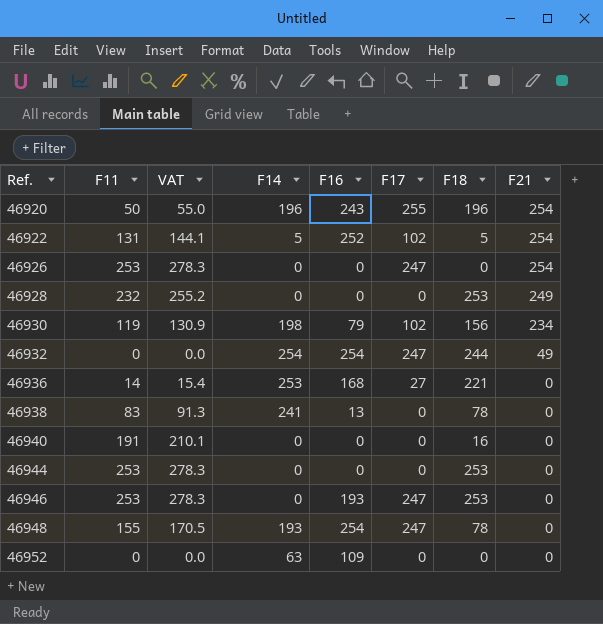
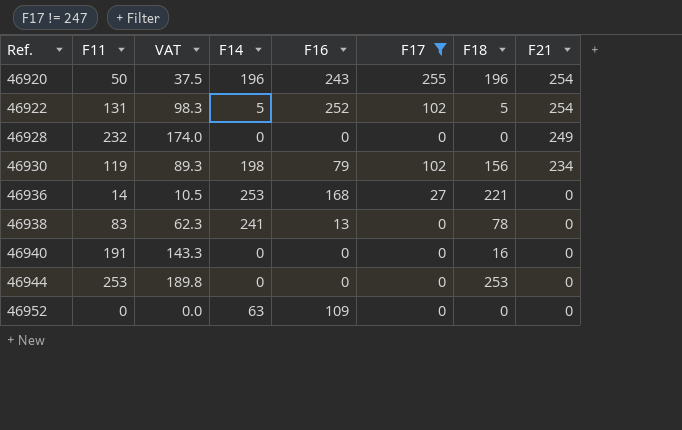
filter: none -> F17 != 247
column VAT | formula: [F11] * 1.1 -> [F11] * 0.75
46928 | F18: 253 -> 0

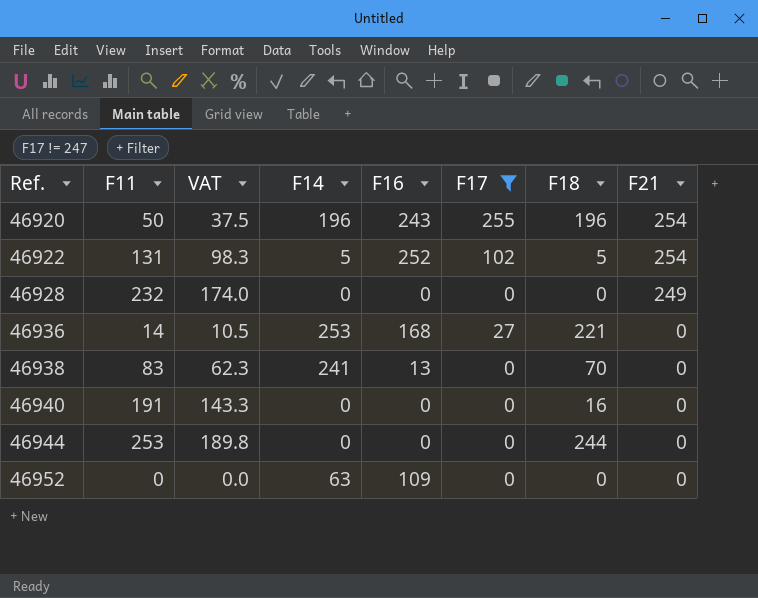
row 46930: 119 | 89.3 | 198 | 79 | 102 | 156 | 234 -> none
46938 | F18: 78 -> 70
46944 | F18: 253 -> 244

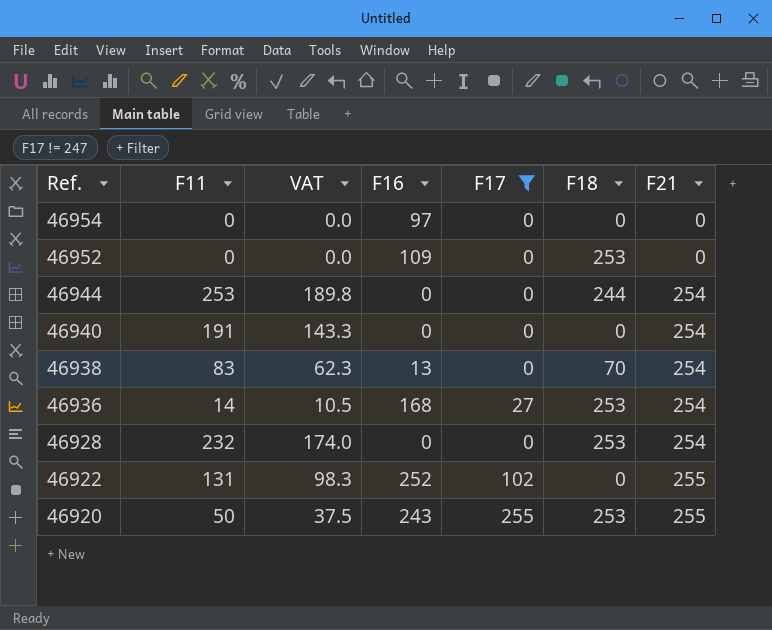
row order: Ref. ascending -> Ref. descending
column F14 | position: 4 -> none
row 46954: none -> 0 | 0.0 | 97 | 0 | 0 | 0
46952 | F18: 0 -> 253
46944 | F21: 0 -> 254
46940 | F18: 16 -> 0
46940 | F21: 0 -> 254
46938 | F21: 0 -> 254
46936 | F18: 221 -> 253
46936 | F21: 0 -> 254
46928 | F18: 0 -> 253
46928 | F21: 249 -> 254
46922 | F18: 5 -> 0
46922 | F21: 254 -> 255
46920 | F18: 196 -> 253
46920 | F21: 254 -> 255

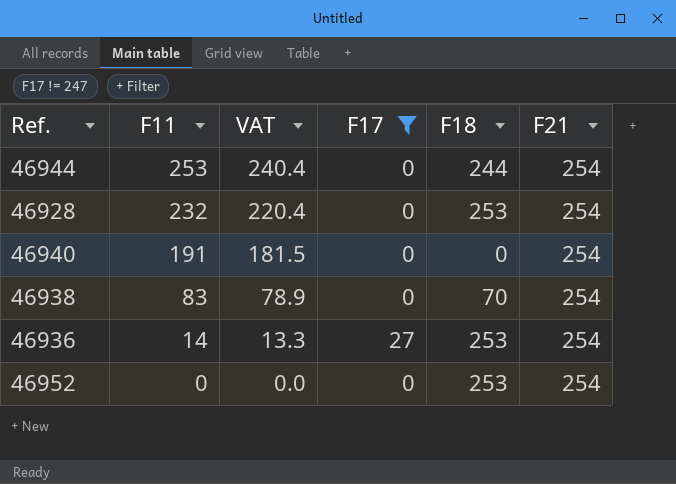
row order: Ref. descending -> F11 descending
column F16 | position: 4 -> none
column VAT | formula: [F11] * 0.75 -> [F11] * 0.95
row 46954: 0 | 0.0 | 97 | 0 | 0 | 0 -> none
row 46922: 131 | 98.3 | 252 | 102 | 0 | 255 -> none
row 46920: 50 | 37.5 | 243 | 255 | 253 | 255 -> none
46952 | F21: 0 -> 254

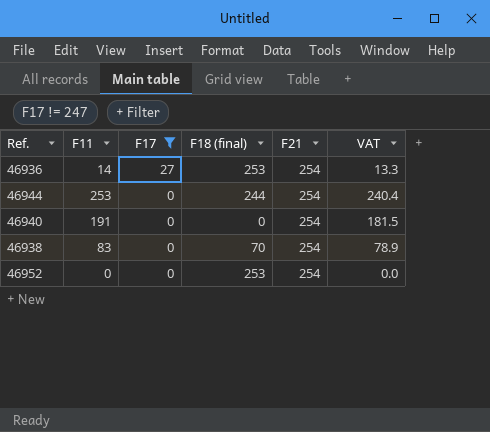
row order: F11 descending -> F17 descending
column name: F18 -> F18 (final)
column VAT | position: 3 -> 6
row 46928: 232 | 220.4 | 0 | 253 | 254 -> none

